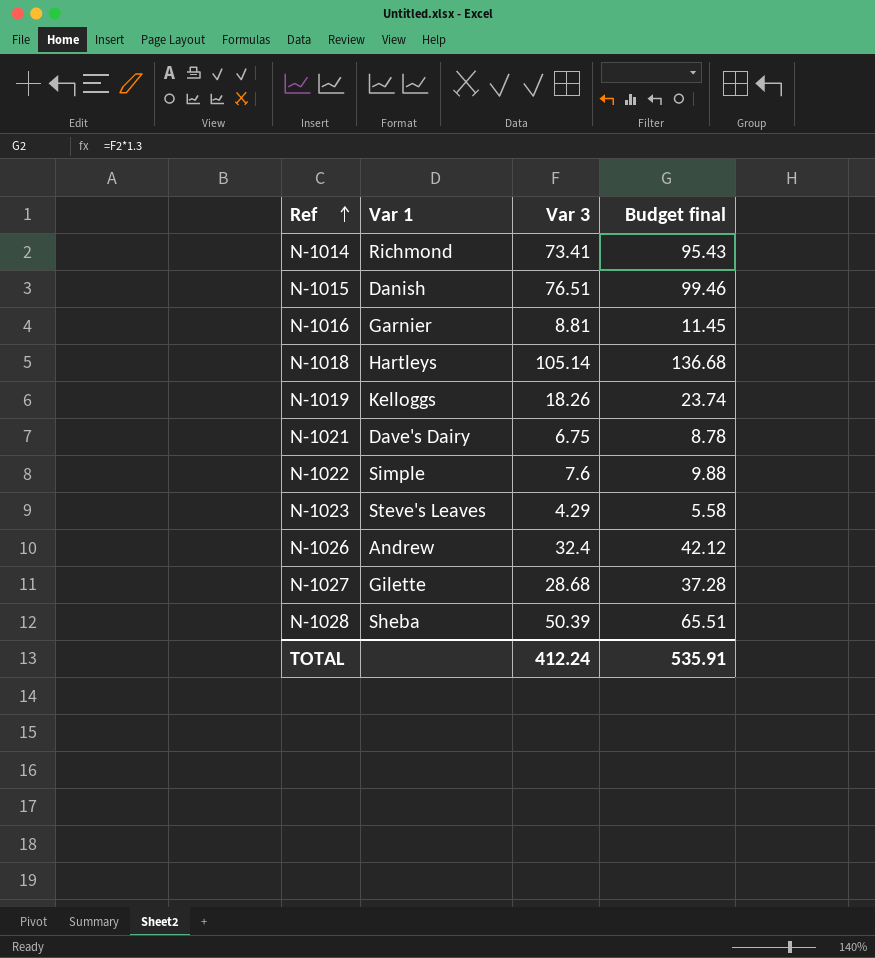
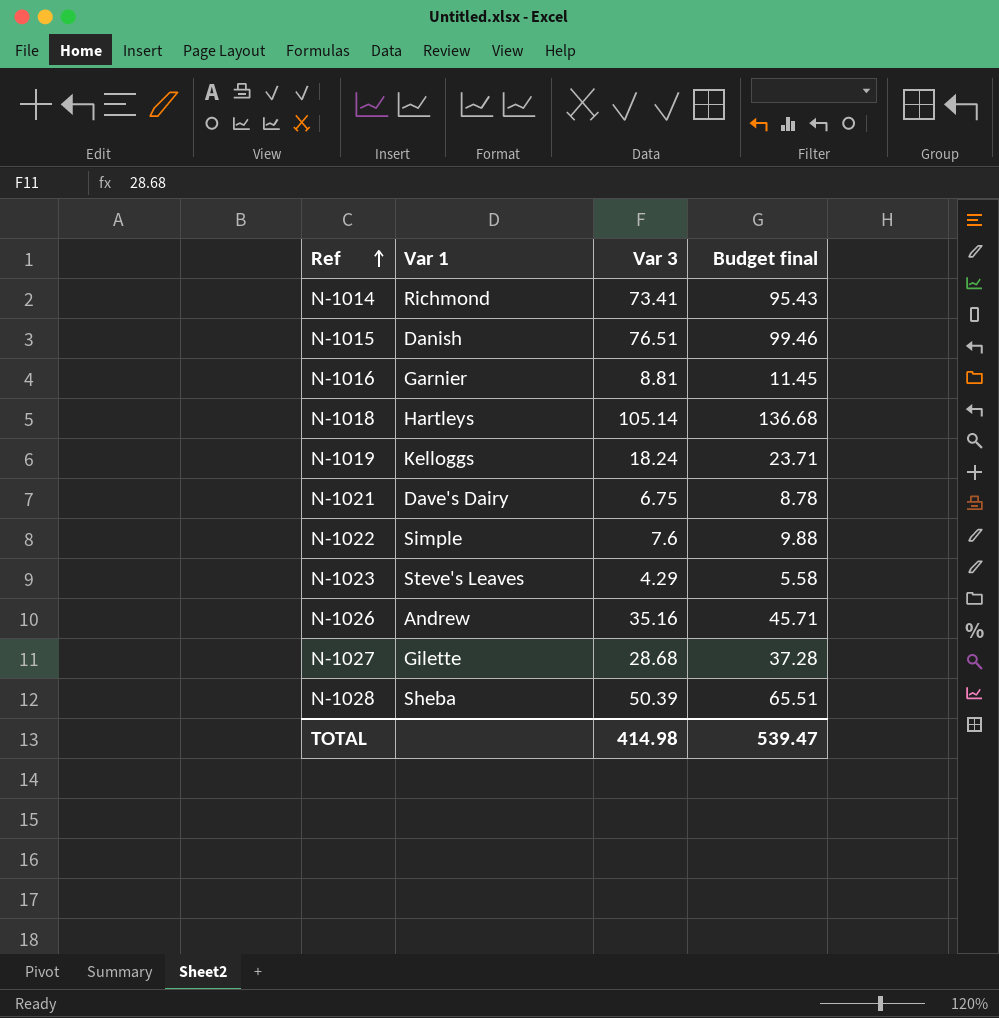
N-1019 | Var 3: 18.26 -> 18.24
N-1019 | Budget final: 23.74 -> 23.71
N-1026 | Var 3: 32.4 -> 35.16
N-1026 | Budget final: 42.12 -> 45.71
TOTAL | Var 3: 412.24 -> 414.98
TOTAL | Budget final: 535.91 -> 539.47

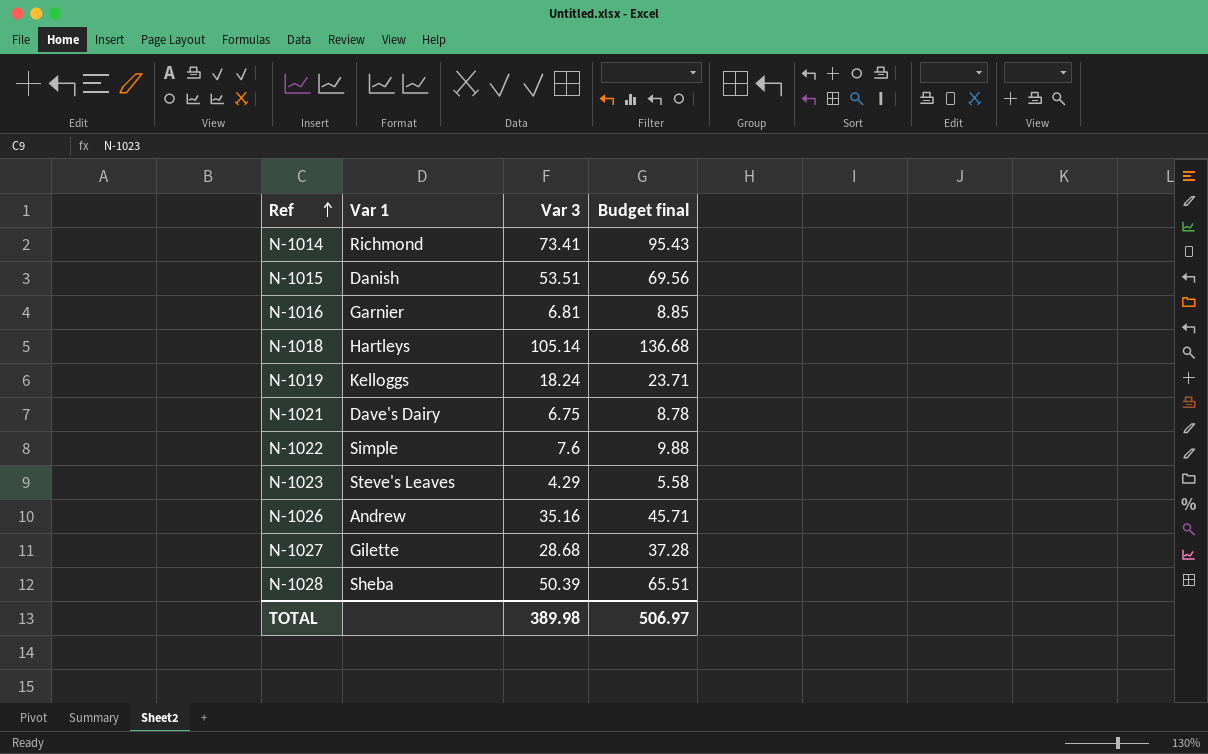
N-1015 | Var 3: 76.51 -> 53.51
N-1015 | Budget final: 99.46 -> 69.56
N-1016 | Var 3: 8.81 -> 6.81
N-1016 | Budget final: 11.45 -> 8.85
TOTAL | Var 3: 414.98 -> 389.98
TOTAL | Budget final: 539.47 -> 506.97

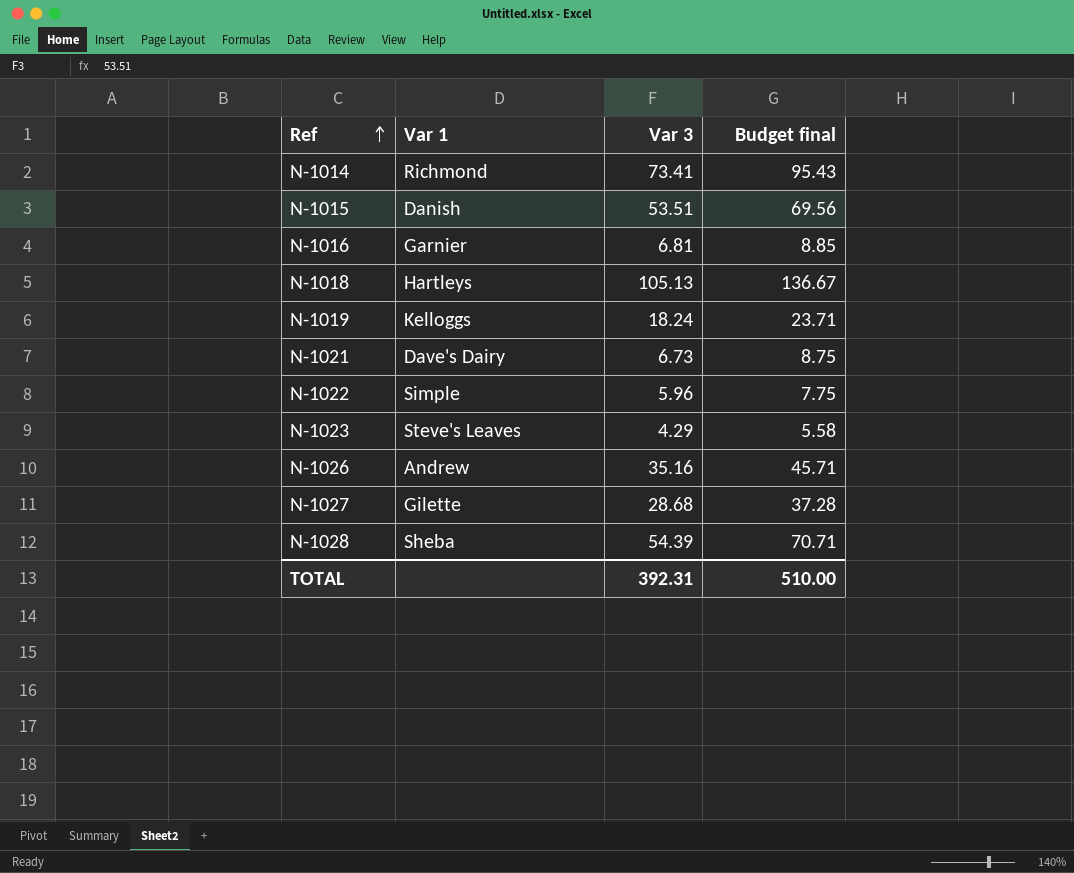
N-1018 | Var 3: 105.14 -> 105.13
N-1018 | Budget final: 136.68 -> 136.67
N-1021 | Var 3: 6.75 -> 6.73
N-1021 | Budget final: 8.78 -> 8.75
N-1022 | Var 3: 7.6 -> 5.96
N-1022 | Budget final: 9.88 -> 7.75
N-1028 | Var 3: 50.39 -> 54.39
N-1028 | Budget final: 65.51 -> 70.71
TOTAL | Var 3: 389.98 -> 392.31
TOTAL | Budget final: 506.97 -> 510.00

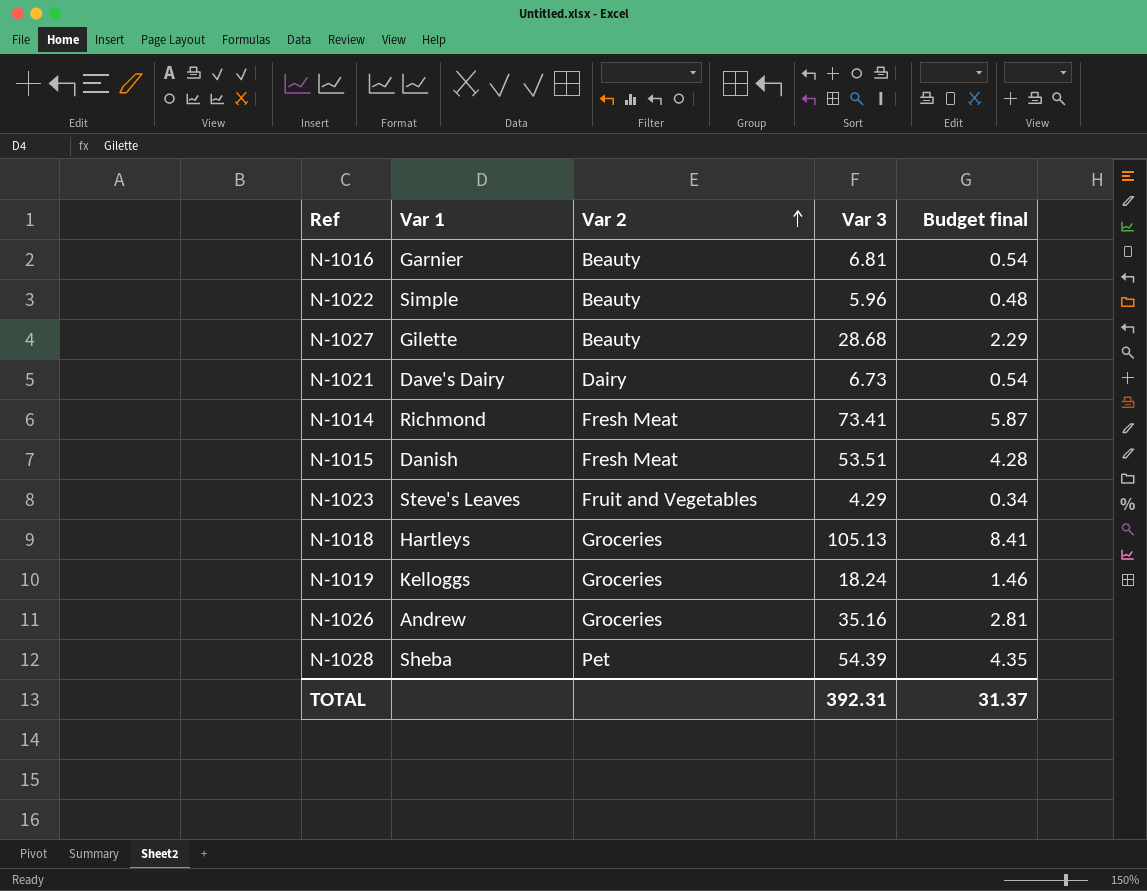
row order: Ref ascending -> Var 2 ascending
column Var 2 | position: none -> 3
column Budget final | formula: [Var 3] * 1.3 -> [Var 3] * 0.08
TOTAL | Budget final: 510.00 -> 31.37

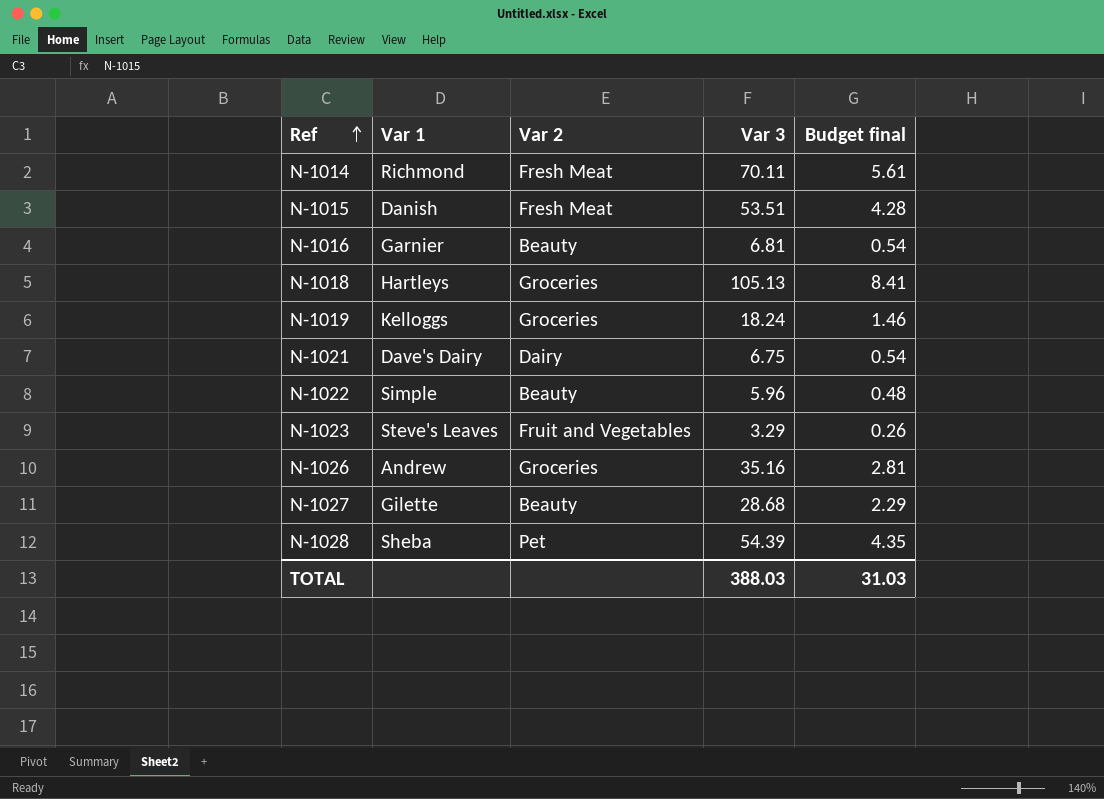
row order: Var 2 ascending -> Ref ascending
N-1014 | Var 3: 73.41 -> 70.11
N-1014 | Budget final: 5.87 -> 5.61
N-1021 | Var 3: 6.73 -> 6.75
N-1023 | Var 3: 4.29 -> 3.29
N-1023 | Budget final: 0.34 -> 0.26
TOTAL | Var 3: 392.31 -> 388.03
TOTAL | Budget final: 31.37 -> 31.03

